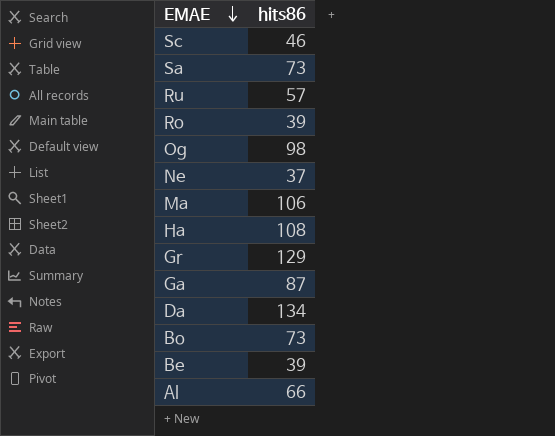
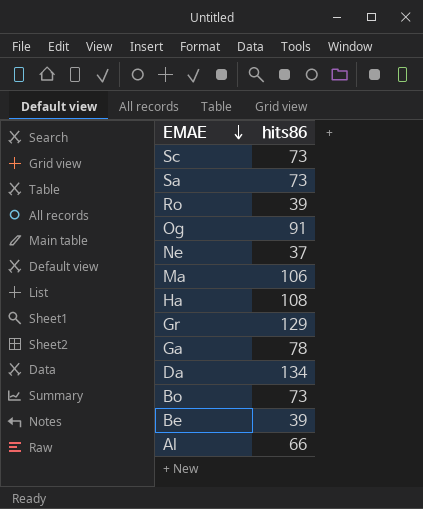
row Ru: 57 -> none
Sc | hits86: 46 -> 73
Og | hits86: 98 -> 91
Ga | hits86: 87 -> 78

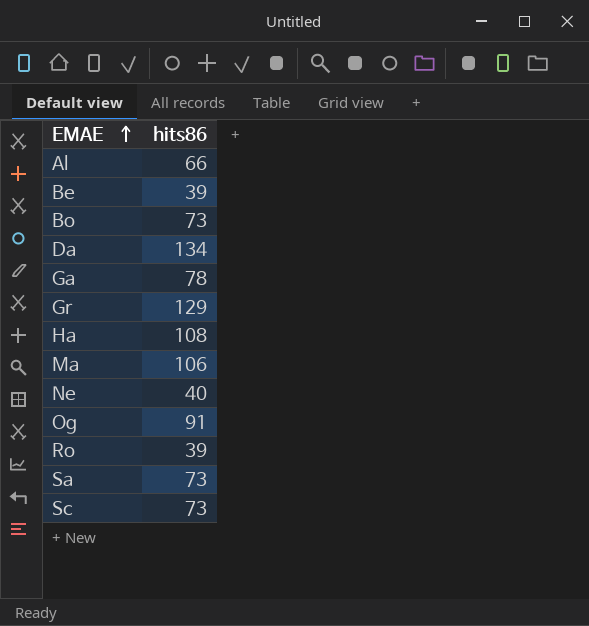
row order: EMAE descending -> EMAE ascending
Ne | hits86: 37 -> 40

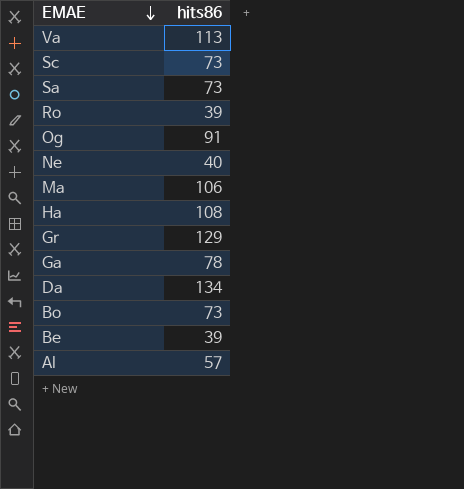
row order: EMAE ascending -> EMAE descending
row Va: none -> 113
Al | hits86: 66 -> 57

